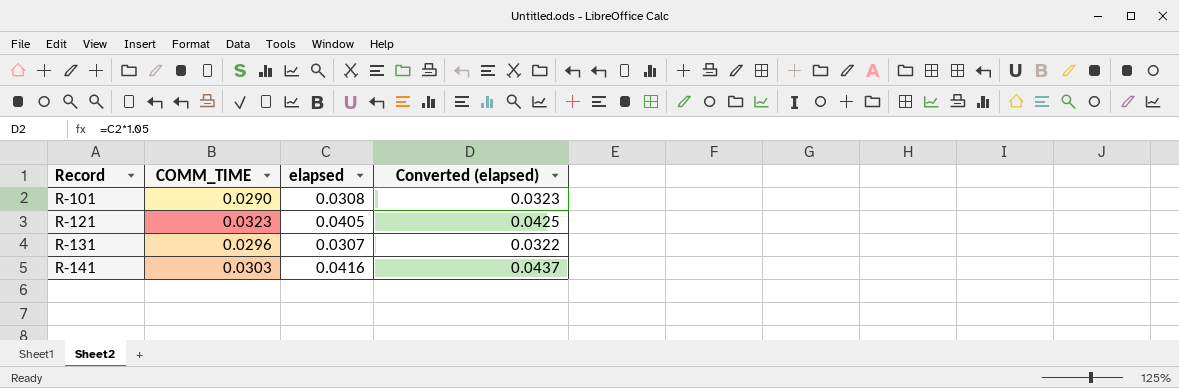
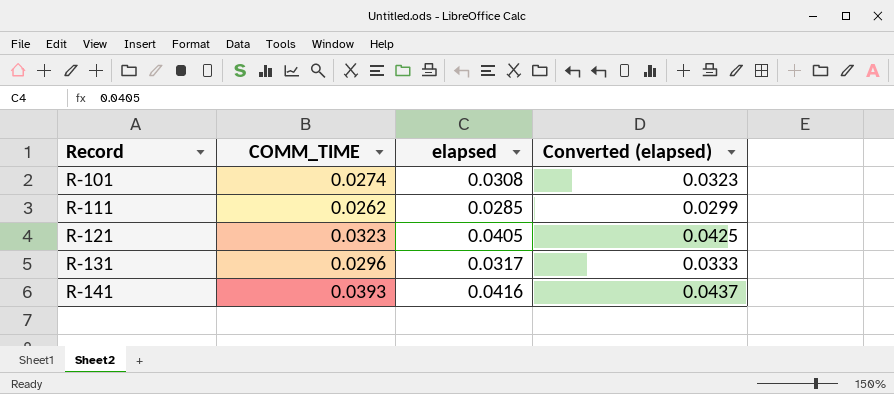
R-101 | COMM_TIME: 0.0290 -> 0.0274
row R-111: none -> 0.0262 | 0.0285 | 0.0299
R-131 | elapsed: 0.0307 -> 0.0317
R-131 | Converted (elapsed): 0.0322 -> 0.0333
R-141 | COMM_TIME: 0.0303 -> 0.0393

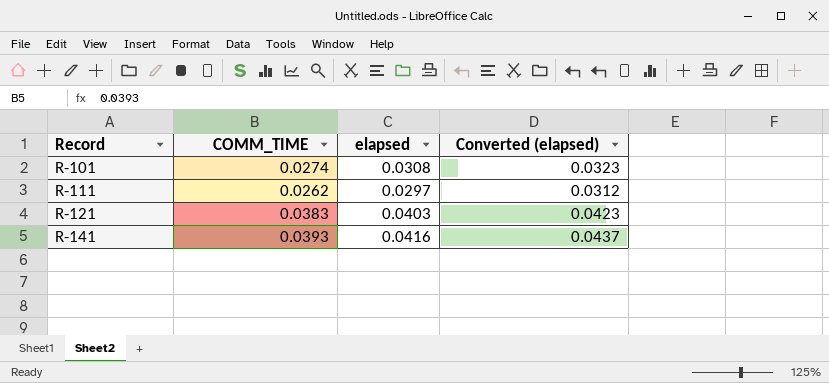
row R-131: 0.0296 | 0.0317 | 0.0333 -> none
R-111 | elapsed: 0.0285 -> 0.0297
R-111 | Converted (elapsed): 0.0299 -> 0.0312
R-121 | COMM_TIME: 0.0323 -> 0.0383
R-121 | elapsed: 0.0405 -> 0.0403
R-121 | Converted (elapsed): 0.0425 -> 0.0423

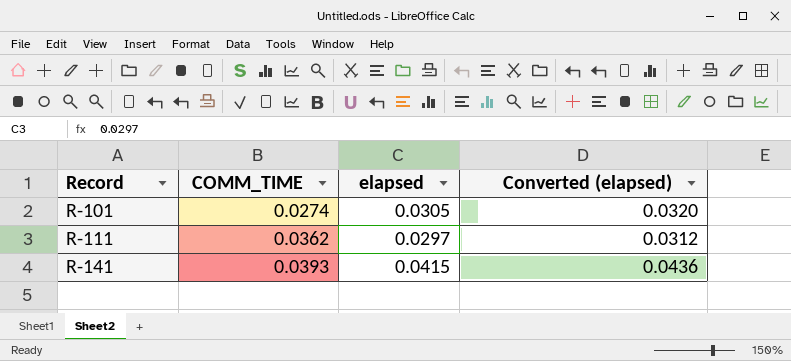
row R-121: 0.0383 | 0.0403 | 0.0423 -> none
R-101 | elapsed: 0.0308 -> 0.0305
R-101 | Converted (elapsed): 0.0323 -> 0.0320
R-111 | COMM_TIME: 0.0262 -> 0.0362
R-141 | elapsed: 0.0416 -> 0.0415
R-141 | Converted (elapsed): 0.0437 -> 0.0436

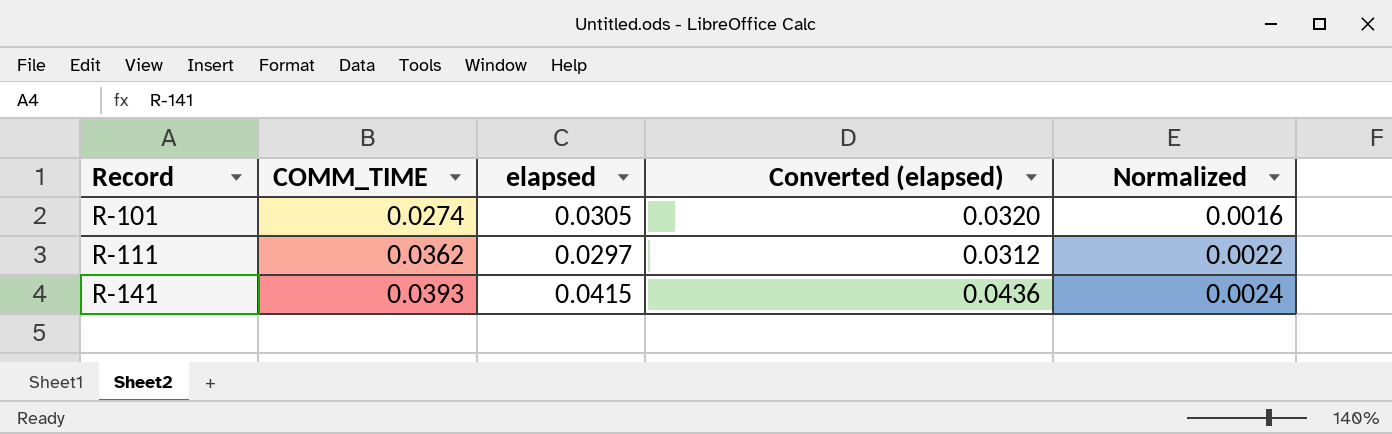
column Normalized | formula: none -> [COMM_TIME] * 0.06

